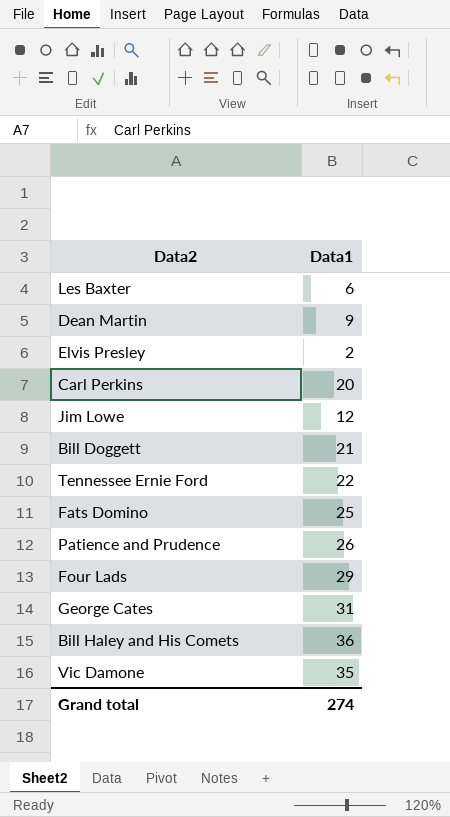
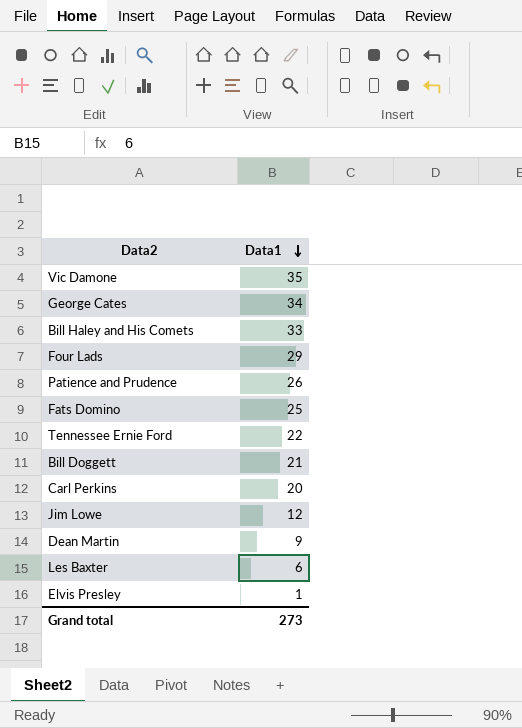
row order: none -> Data1 descending
George Cates | Data1: 31 -> 34
Bill Haley and His Comets | Data1: 36 -> 33
Elvis Presley | Data1: 2 -> 1
Grand total | Data1: 274 -> 273

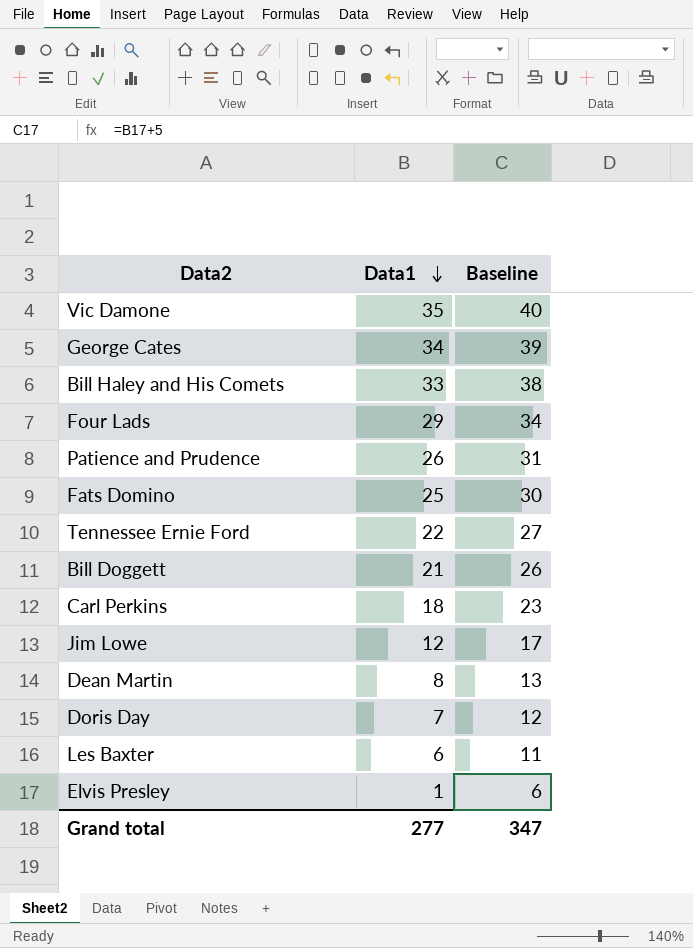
column Baseline | formula: none -> [Data1] + 5
Carl Perkins | Data1: 20 -> 18
Dean Martin | Data1: 9 -> 8
row Doris Day: none -> 7 | 12
Grand total | Data1: 273 -> 277

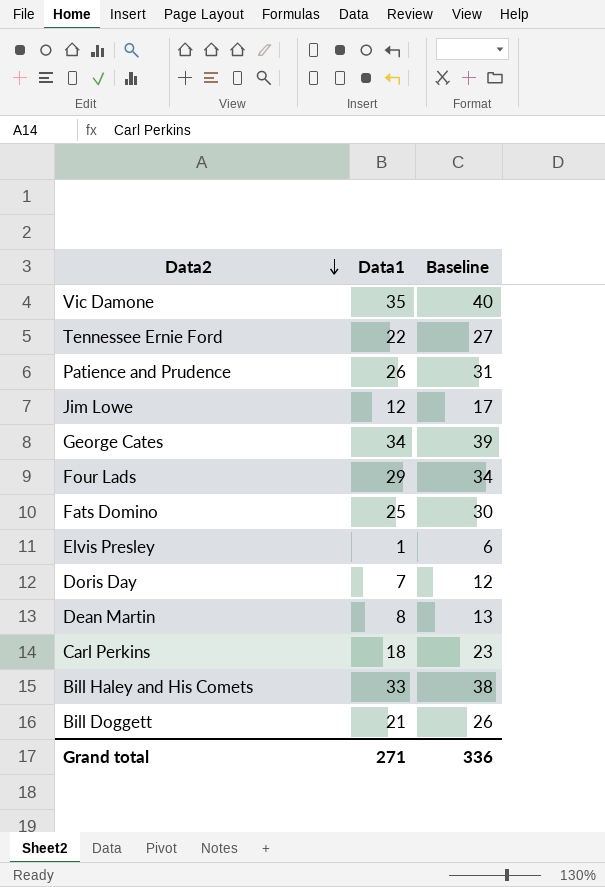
row order: Data1 descending -> Data2 descending
row Les Baxter: 6 | 11 -> none
Grand total | Data1: 277 -> 271
Grand total | Baseline: 347 -> 336

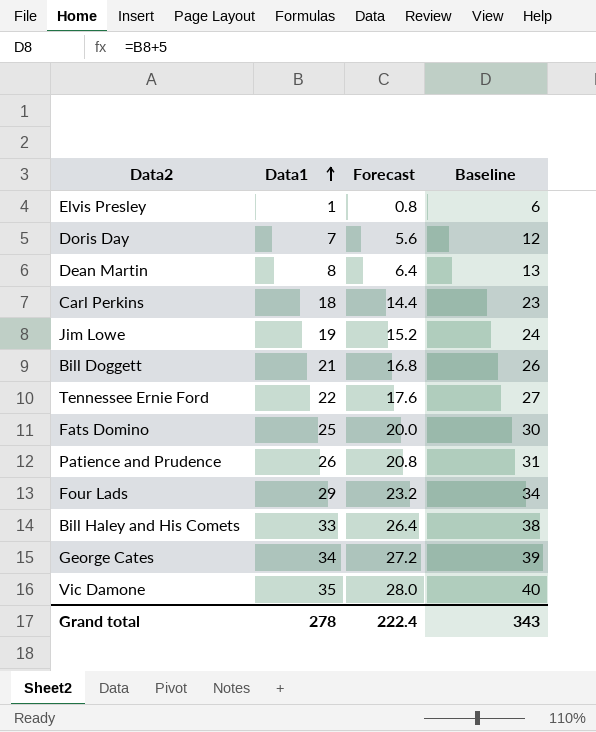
row order: Data2 descending -> Data1 ascending
column Forecast | formula: none -> [Data1] * 0.8
Jim Lowe | Data1: 12 -> 19
Jim Lowe | Baseline: 17 -> 24
Grand total | Data1: 271 -> 278
Grand total | Baseline: 336 -> 343

